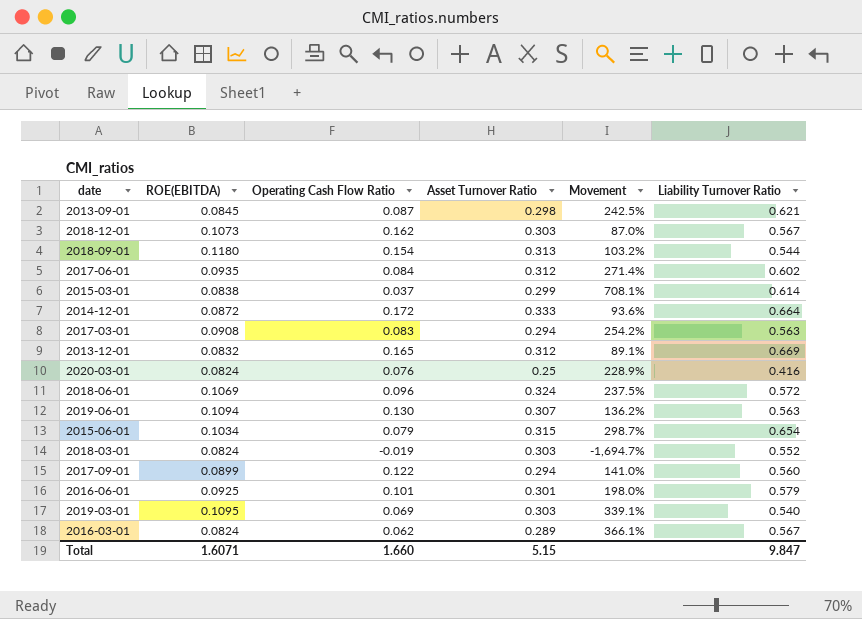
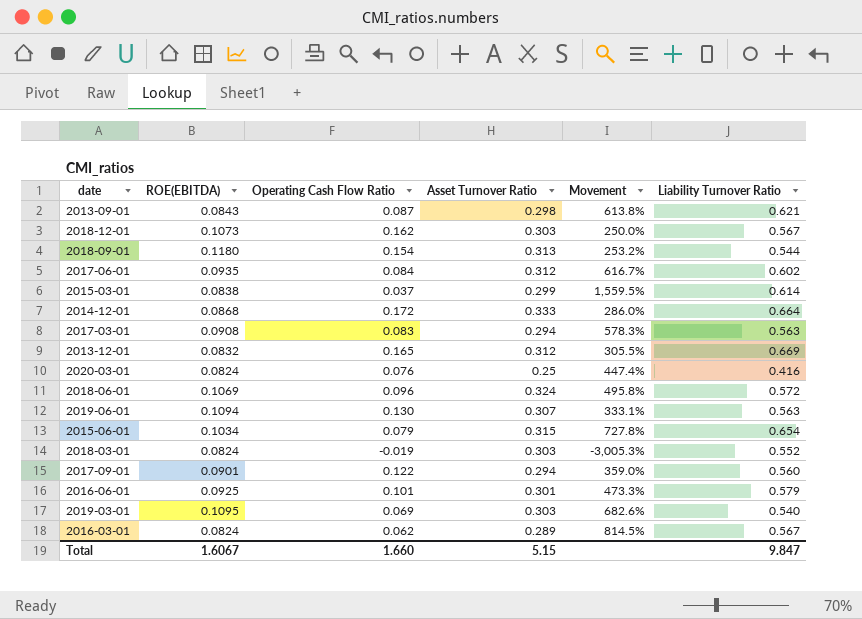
column Movement | formula: ([Asset Turnover Ratio] - [Operating Cash Flow Ratio]) / [Operating Cash Flow Ratio] -> ([Liability Turnover Ratio] - [Operating Cash Flow Ratio]) / [Operating Cash Flow Ratio]
2013-09-01 | ROE(EBITDA): 0.0845 -> 0.0843
2014-12-01 | ROE(EBITDA): 0.0872 -> 0.0868
2017-09-01 | ROE(EBITDA): 0.0899 -> 0.0901
Total | ROE(EBITDA): 1.6071 -> 1.6067

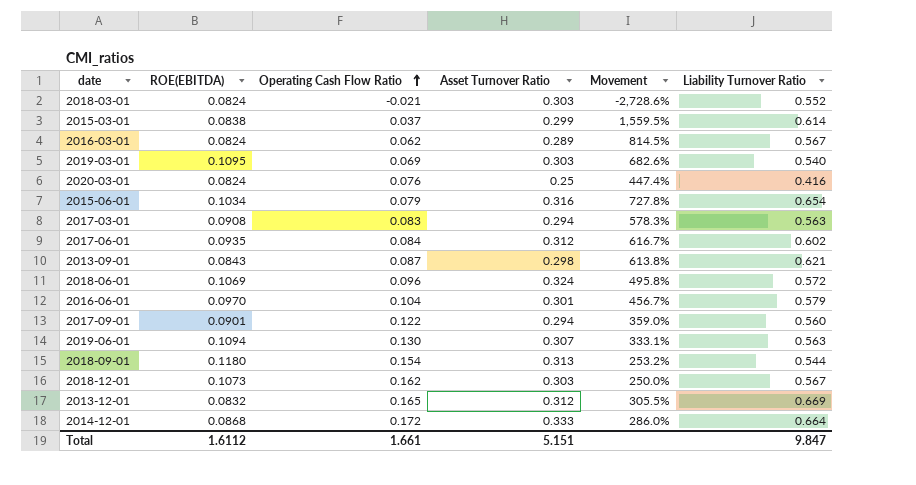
row order: none -> Operating Cash Flow Ratio ascending
2018-03-01 | Operating Cash Flow Ratio: -0.019 -> -0.021
2018-03-01 | Movement: -3,005.3% -> -2,728.6%
2015-06-01 | Asset Turnover Ratio: 0.315 -> 0.316
2016-06-01 | ROE(EBITDA): 0.0925 -> 0.0970
2016-06-01 | Operating Cash Flow Ratio: 0.101 -> 0.104
2016-06-01 | Movement: 473.3% -> 456.7%
Total | ROE(EBITDA): 1.6067 -> 1.6112
Total | Operating Cash Flow Ratio: 1.660 -> 1.661
Total | Asset Turnover Ratio: 5.15 -> 5.151

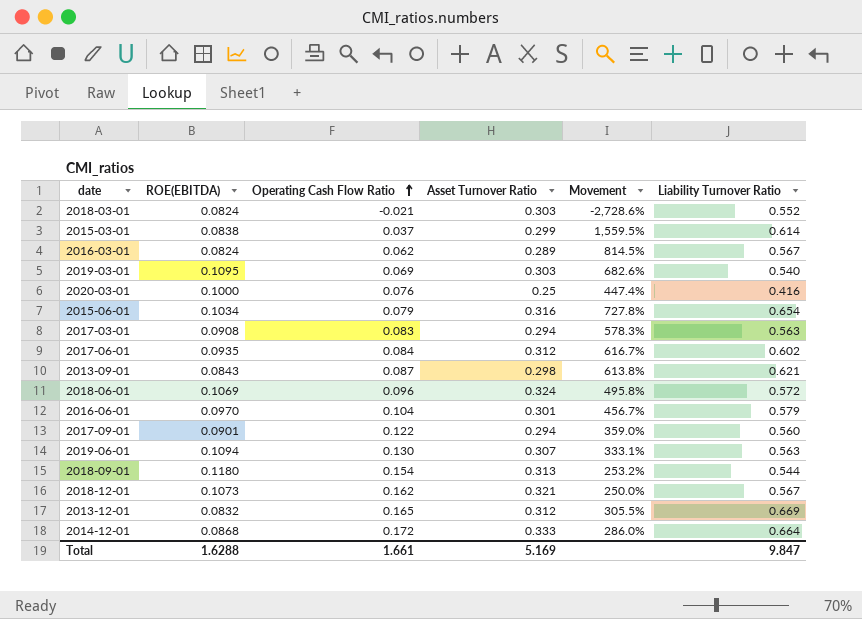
2020-03-01 | ROE(EBITDA): 0.0824 -> 0.1000
2018-12-01 | Asset Turnover Ratio: 0.303 -> 0.321
Total | ROE(EBITDA): 1.6112 -> 1.6288
Total | Asset Turnover Ratio: 5.151 -> 5.169

